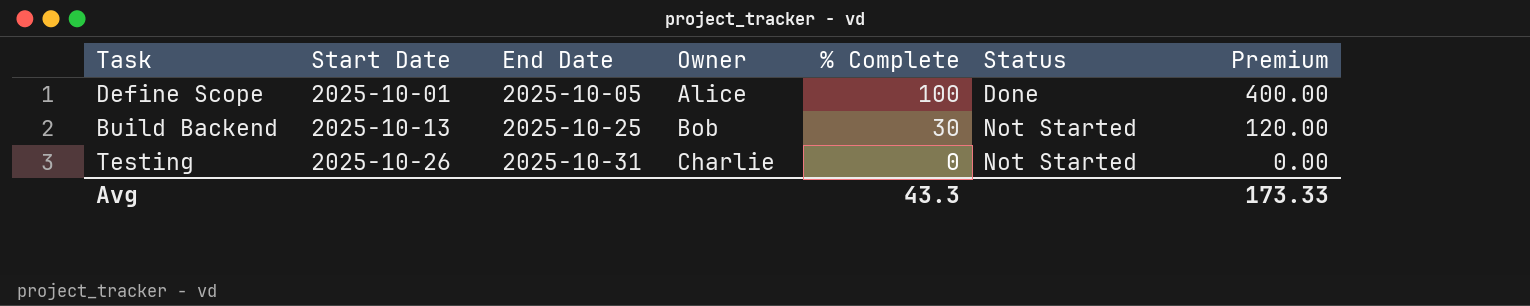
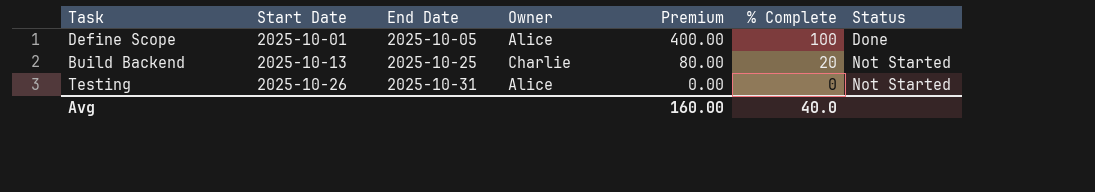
column Premium | position: 7 -> 5
Build Backend | Owner: Bob -> Charlie
Build Backend | Premium: 120.00 -> 80.00
Build Backend | % Complete: 30 -> 20
Testing | Owner: Charlie -> Alice
Avg | Premium: 173.33 -> 160.00
Avg | % Complete: 43.3 -> 40.0

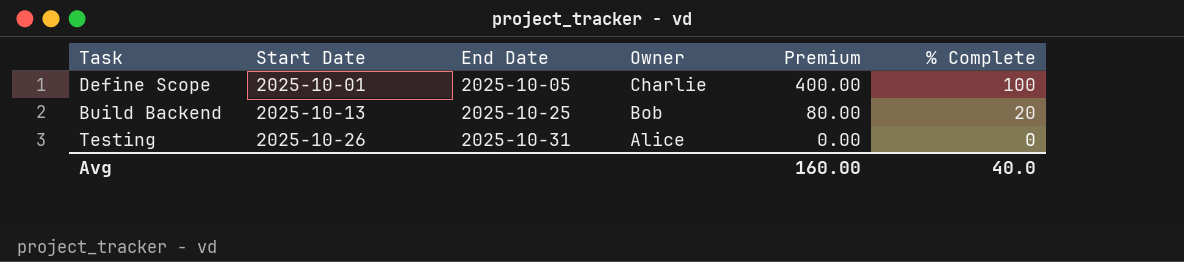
column Status | position: 7 -> none
Define Scope | Owner: Alice -> Charlie
Build Backend | Owner: Charlie -> Bob

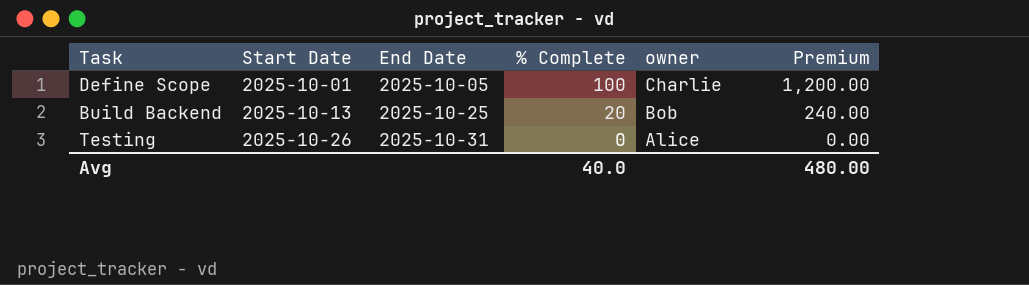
column % Complete | position: 6 -> 4
column name: Owner -> owner
column Premium | formula: [% Complete] * 4 -> [% Complete] * 12
Avg | Premium: 160.00 -> 480.00

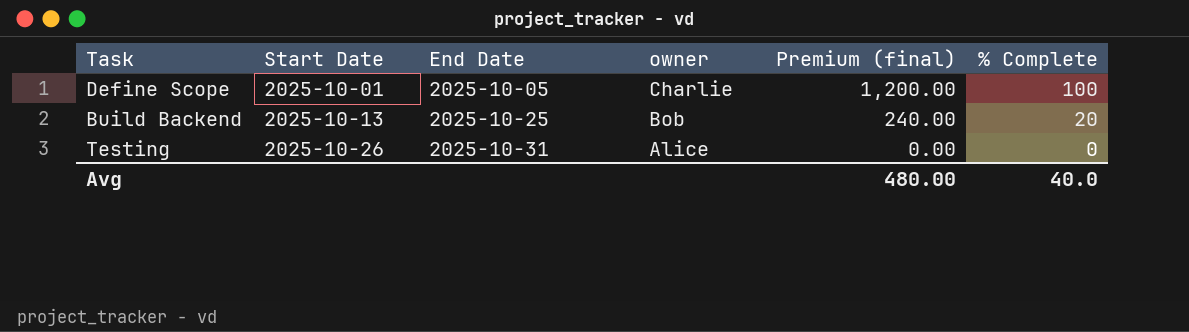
column name: Premium -> Premium (final)
column % Complete | position: 4 -> 6

